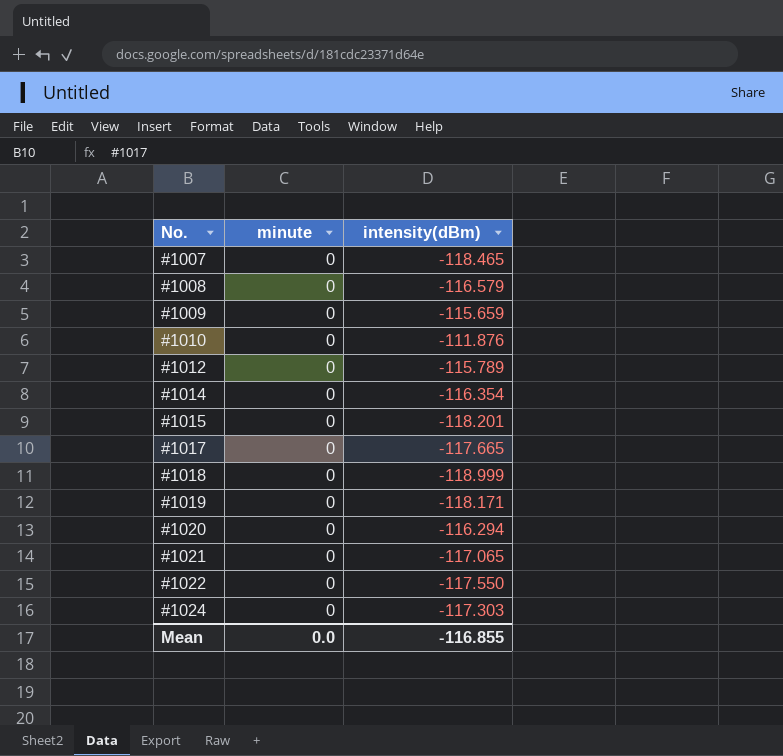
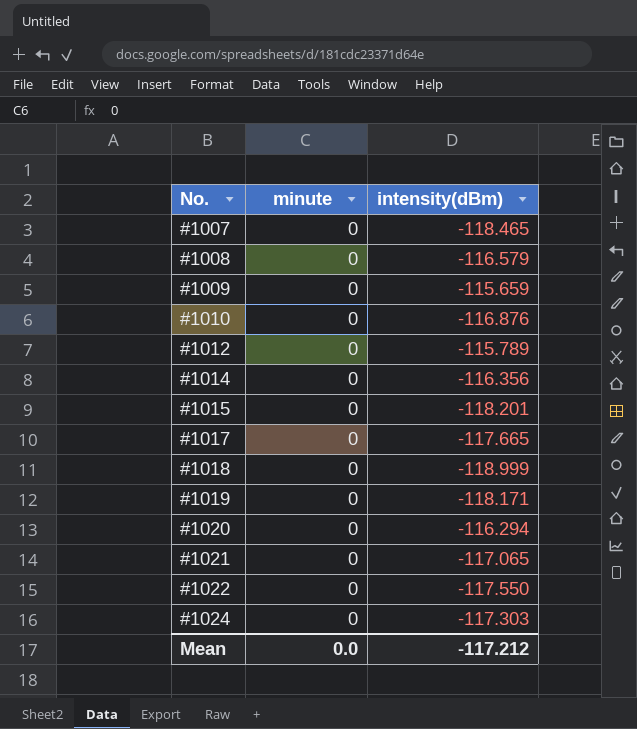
#1010 | intensity(dBm): -111.876 -> -116.876
#1014 | intensity(dBm): -116.354 -> -116.356
Mean | intensity(dBm): -116.855 -> -117.212

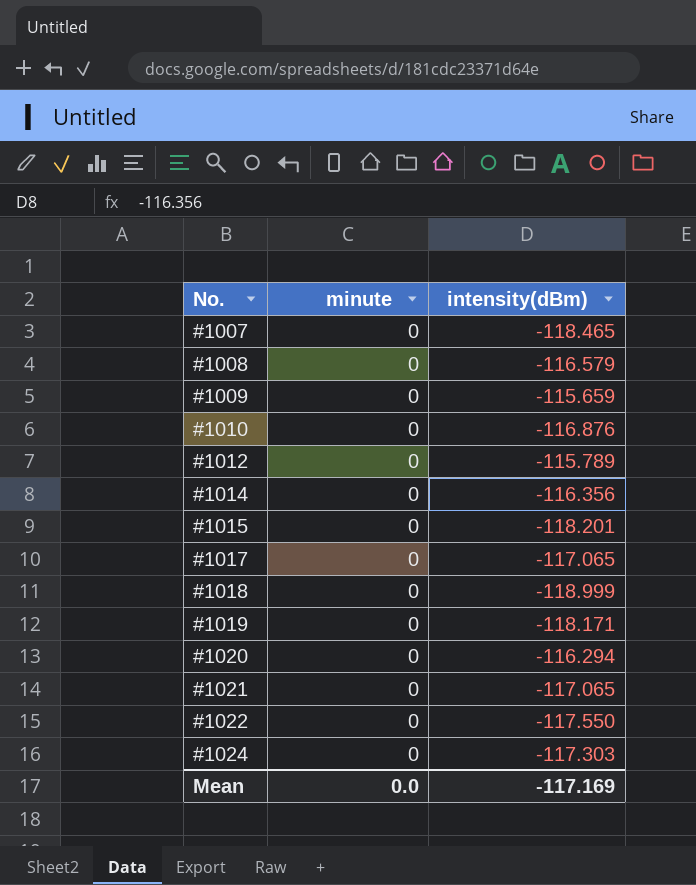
#1017 | intensity(dBm): -117.665 -> -117.065
Mean | intensity(dBm): -117.212 -> -117.169

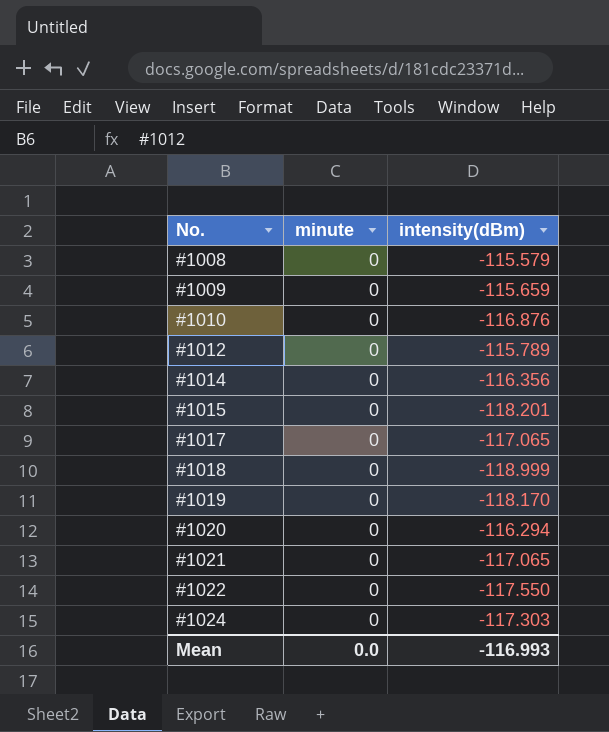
row #1007: 0 | -118.465 -> none
#1008 | intensity(dBm): -116.579 -> -115.579
#1019 | intensity(dBm): -118.171 -> -118.170
Mean | intensity(dBm): -117.169 -> -116.993

